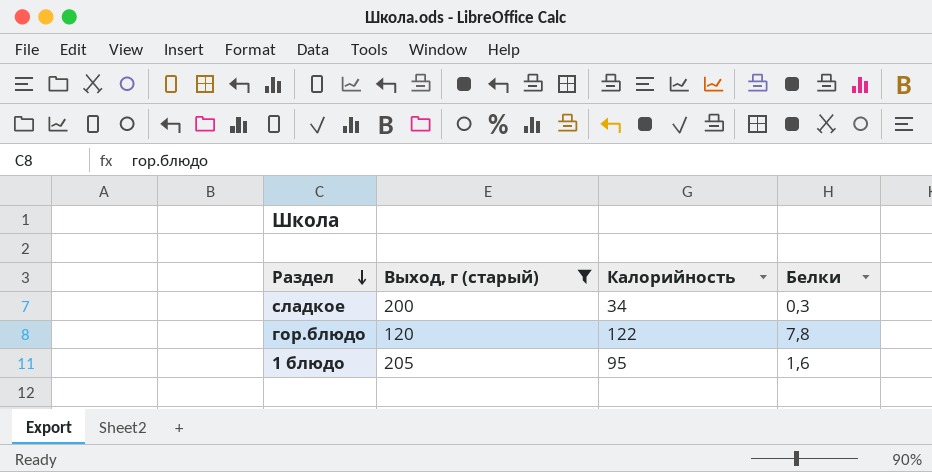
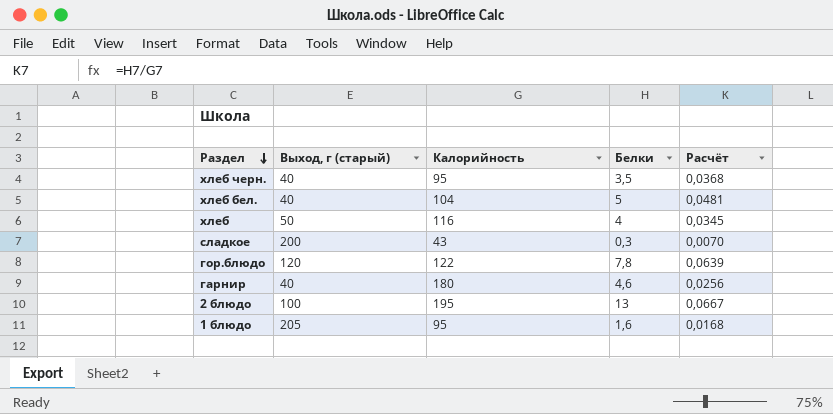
filter: Выход, г (старый) >= 120 -> none
column Расчёт | formula: none -> [Белки] / [Калорийность]
сладкое | Калорийность: 34 -> 43

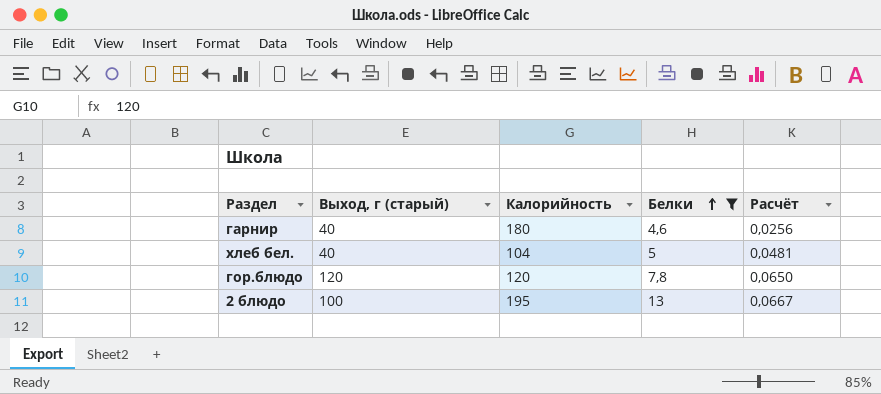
filter: none -> Белки >= 4,6
row order: Раздел descending -> Белки ascending
гор.блюдо | Калорийность: 122 -> 120
гор.блюдо | Расчёт: 0,0639 -> 0,0650

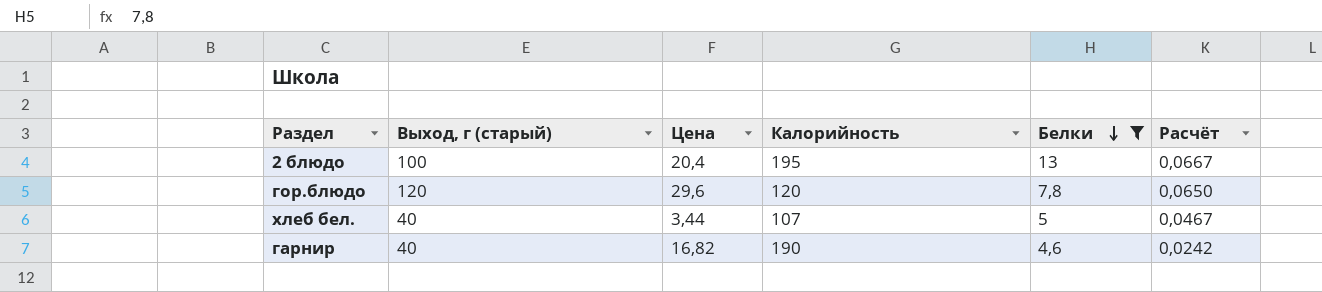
row order: Белки ascending -> Белки descending
column Цена | position: none -> 3
хлеб бел. | Калорийность: 104 -> 107
хлеб бел. | Расчёт: 0,0481 -> 0,0467
гарнир | Калорийность: 180 -> 190
гарнир | Расчёт: 0,0256 -> 0,0242

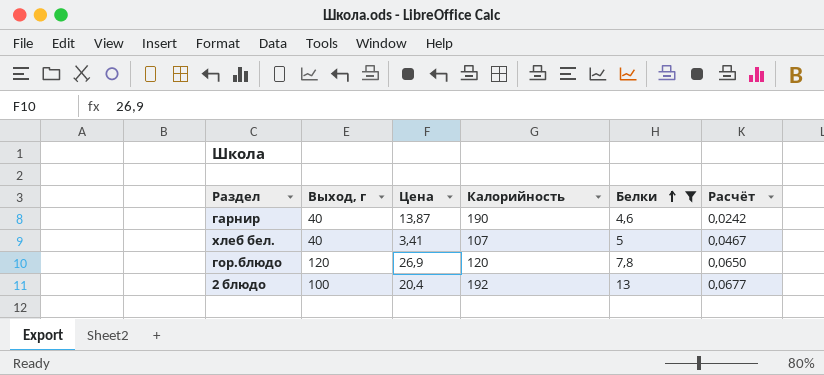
row order: Белки descending -> Белки ascending
column name: Выход, г (старый) -> Выход, г
гарнир | Цена: 16,82 -> 13,87
хлеб бел. | Цена: 3,44 -> 3,41
гор.блюдо | Цена: 29,6 -> 26,9
2 блюдо | Калорийность: 195 -> 192
2 блюдо | Расчёт: 0,0667 -> 0,0677

